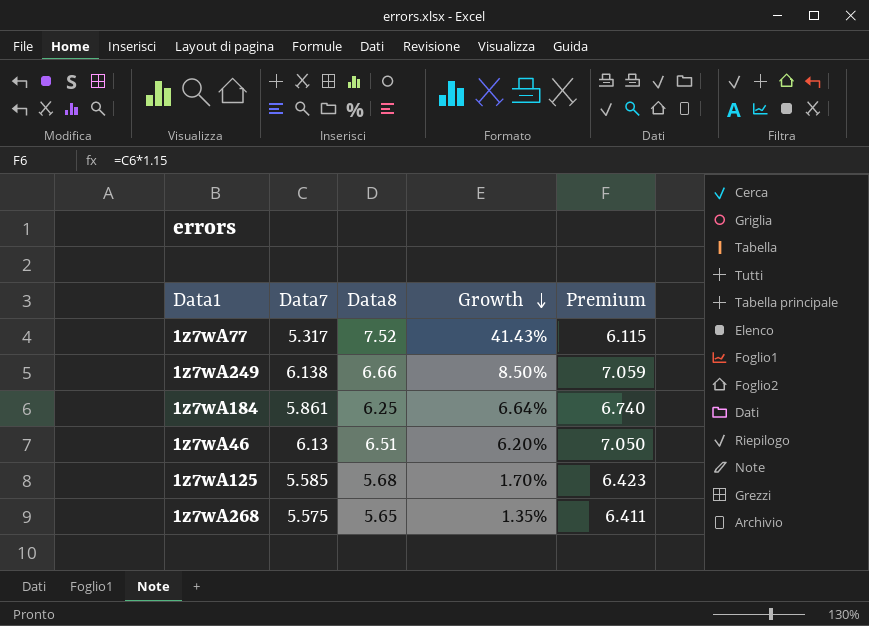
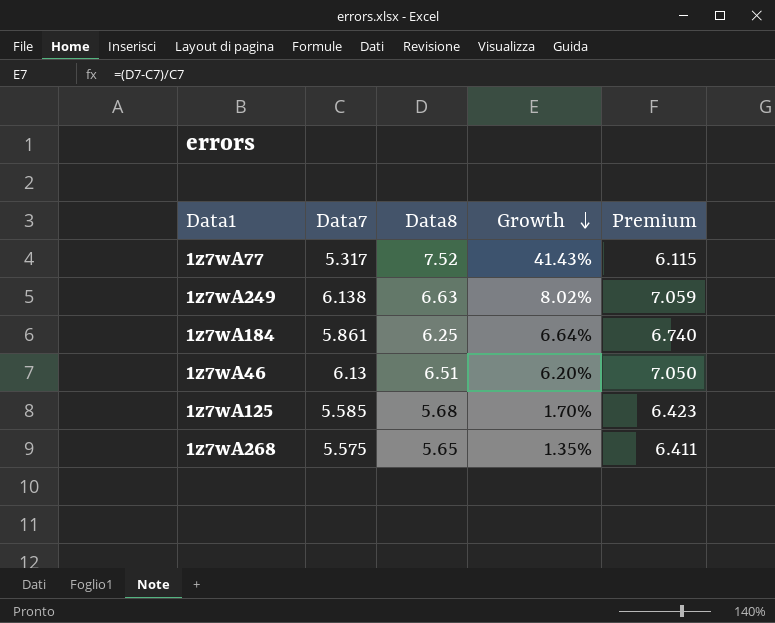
1z7wA249 | Data8: 6.66 -> 6.63
1z7wA249 | Growth: 8.50% -> 8.02%

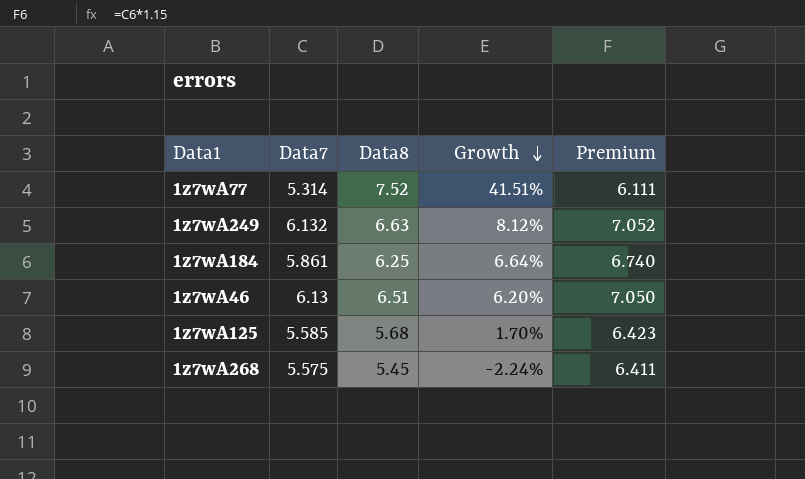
1z7wA77 | Data7: 5.317 -> 5.314
1z7wA77 | Growth: 41.43% -> 41.51%
1z7wA77 | Premium: 6.115 -> 6.111
1z7wA249 | Data7: 6.138 -> 6.132
1z7wA249 | Growth: 8.02% -> 8.12%
1z7wA249 | Premium: 7.059 -> 7.052
1z7wA268 | Data8: 5.65 -> 5.45
1z7wA268 | Growth: 1.35% -> -2.24%

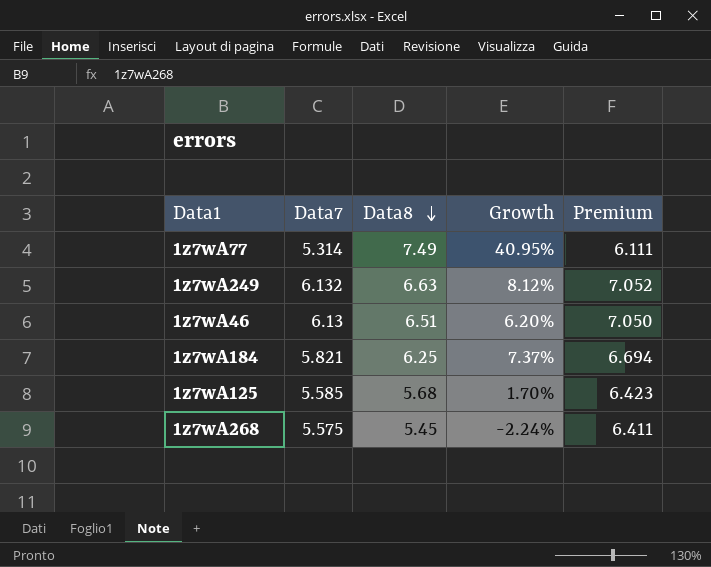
row order: Growth descending -> Data8 descending
1z7wA77 | Data8: 7.52 -> 7.49
1z7wA77 | Growth: 41.51% -> 40.95%
1z7wA184 | Data7: 5.861 -> 5.821
1z7wA184 | Growth: 6.64% -> 7.37%
1z7wA184 | Premium: 6.740 -> 6.694

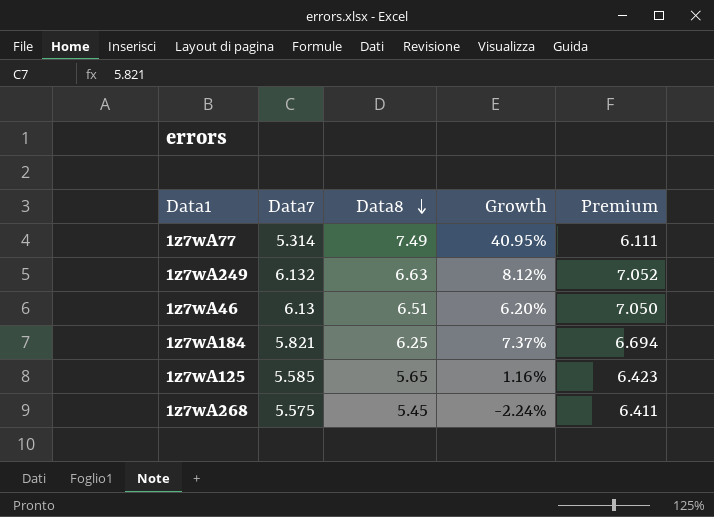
1z7wA125 | Data8: 5.68 -> 5.65
1z7wA125 | Growth: 1.70% -> 1.16%

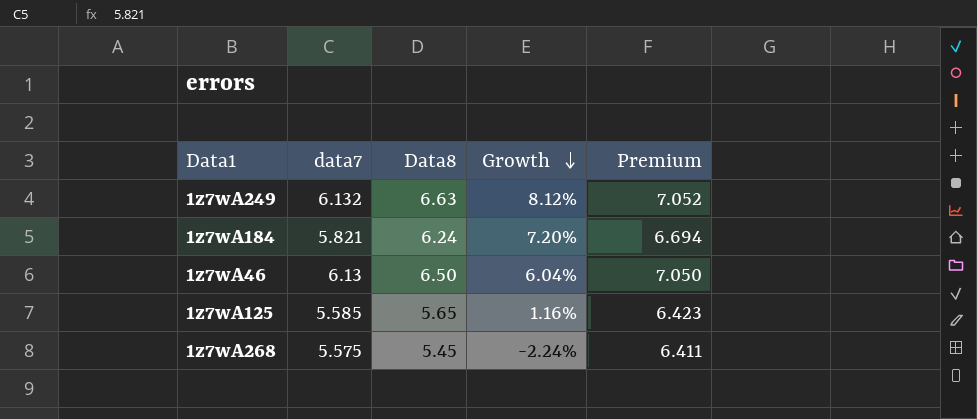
row order: Data8 descending -> Growth descending
column name: Data7 -> data7
row 1z7wA77: 5.314 | 7.49 | 40.95% | 6.111 -> none
1z7wA184 | Data8: 6.25 -> 6.24
1z7wA184 | Growth: 7.37% -> 7.20%
1z7wA46 | Data8: 6.51 -> 6.50
1z7wA46 | Growth: 6.20% -> 6.04%

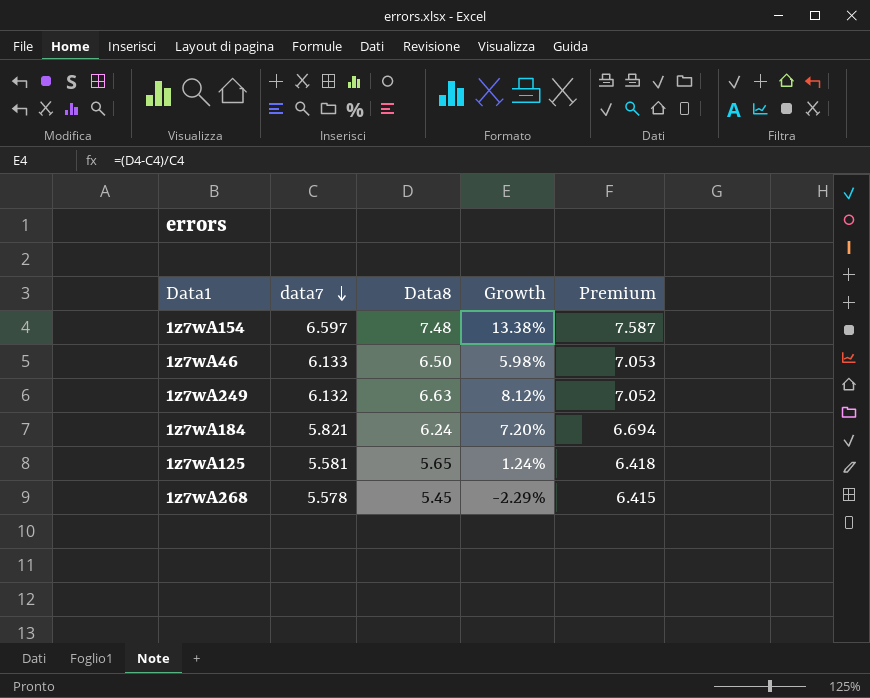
row order: Growth descending -> data7 descending
row 1z7wA154: none -> 6.597 | 7.48 | 13.38% | 7.587
1z7wA46 | data7: 6.13 -> 6.133
1z7wA46 | Growth: 6.04% -> 5.98%
1z7wA46 | Premium: 7.050 -> 7.053
1z7wA125 | data7: 5.585 -> 5.581
1z7wA125 | Growth: 1.16% -> 1.24%
1z7wA125 | Premium: 6.423 -> 6.418
1z7wA268 | data7: 5.575 -> 5.578
1z7wA268 | Growth: -2.24% -> -2.29%
1z7wA268 | Premium: 6.411 -> 6.415

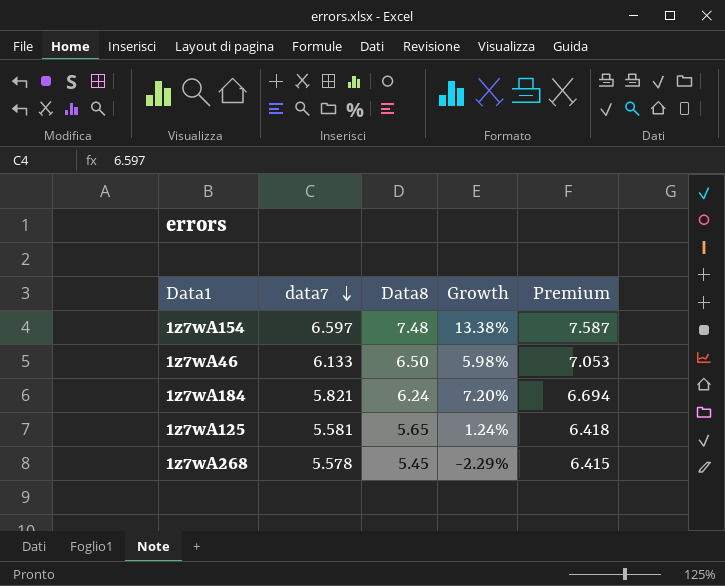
row 1z7wA249: 6.132 | 6.63 | 8.12% | 7.052 -> none

